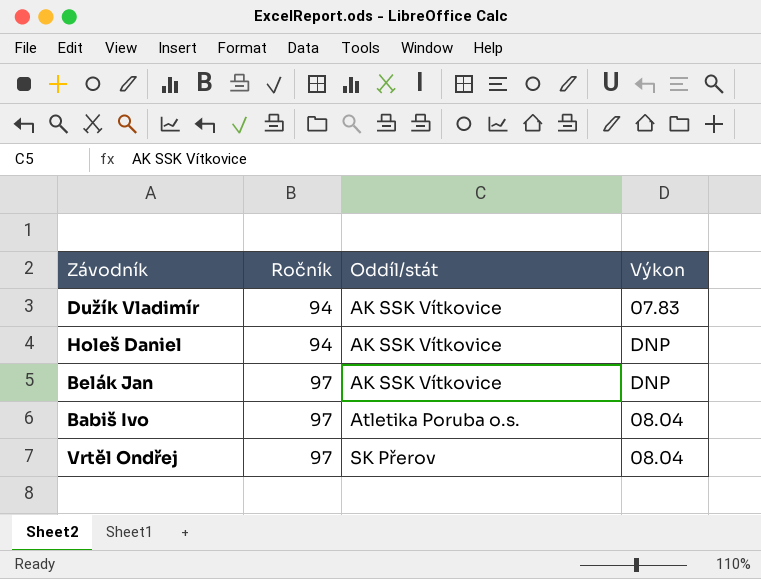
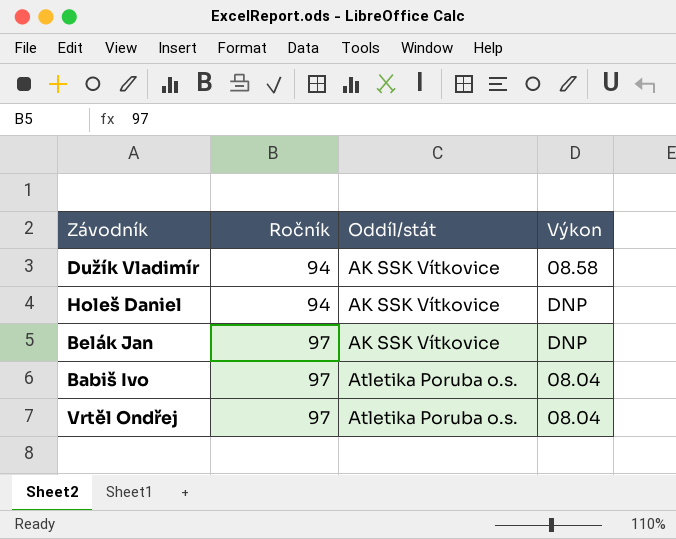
Dužík Vladimír | Výkon: 07.83 -> 08.58
Vrtěl Ondřej | Oddíl/stát: SK Přerov -> Atletika Poruba o.s.

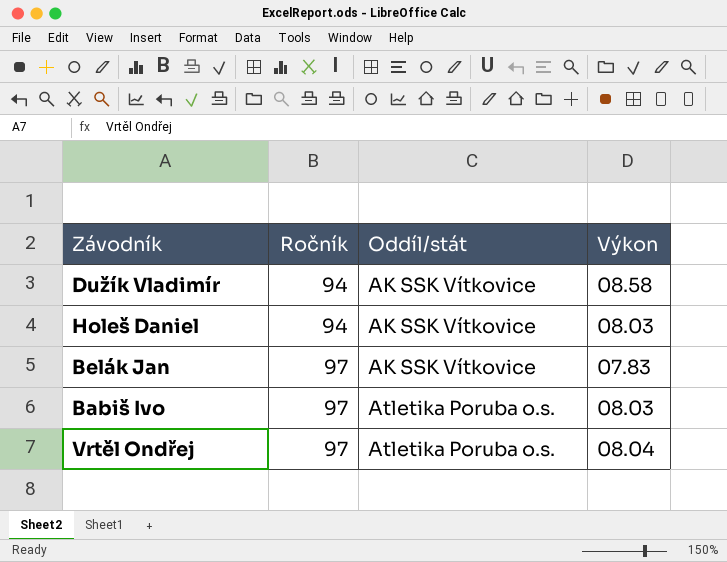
Holeš Daniel | Výkon: DNP -> 08.03
Belák Jan | Výkon: DNP -> 07.83
Babiš Ivo | Výkon: 08.04 -> 08.03

